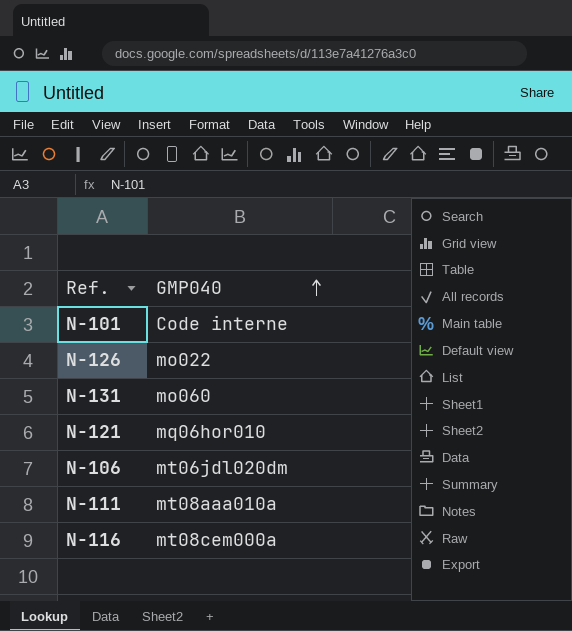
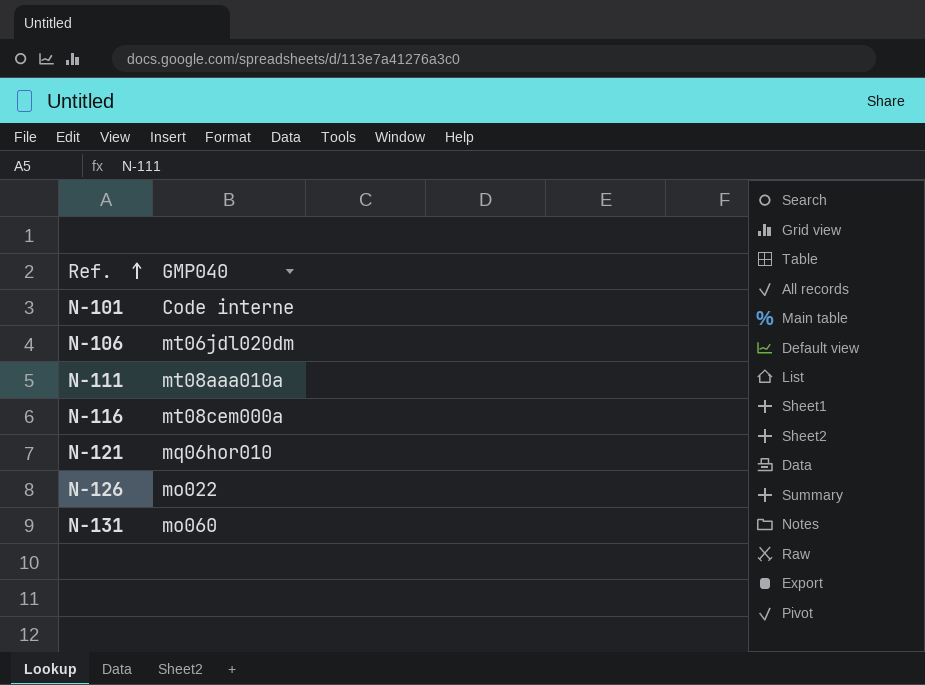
row order: GMP040 ascending -> Ref. ascending

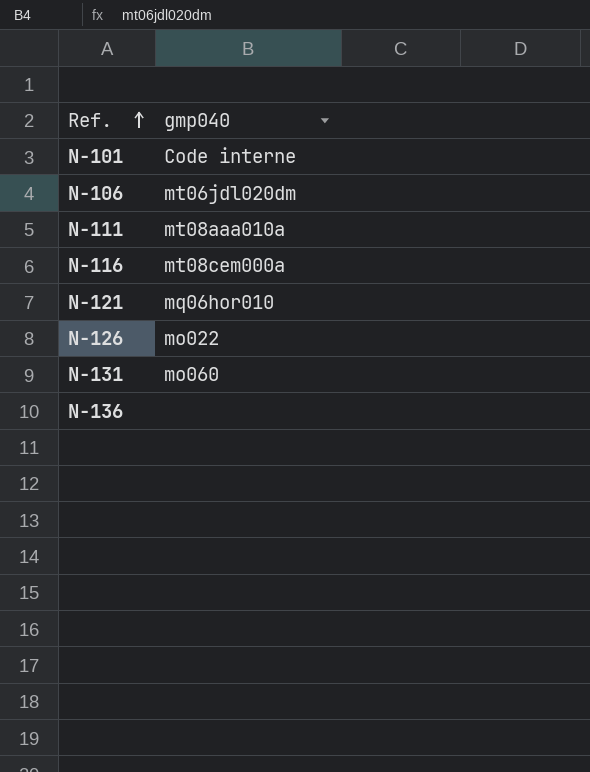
column name: GMP040 -> gmp040
row N-136: none -> none

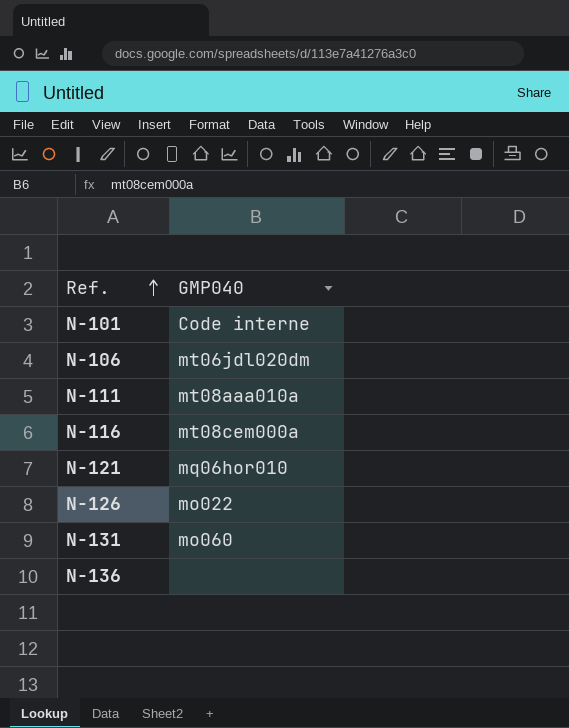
column name: gmp040 -> GMP040

